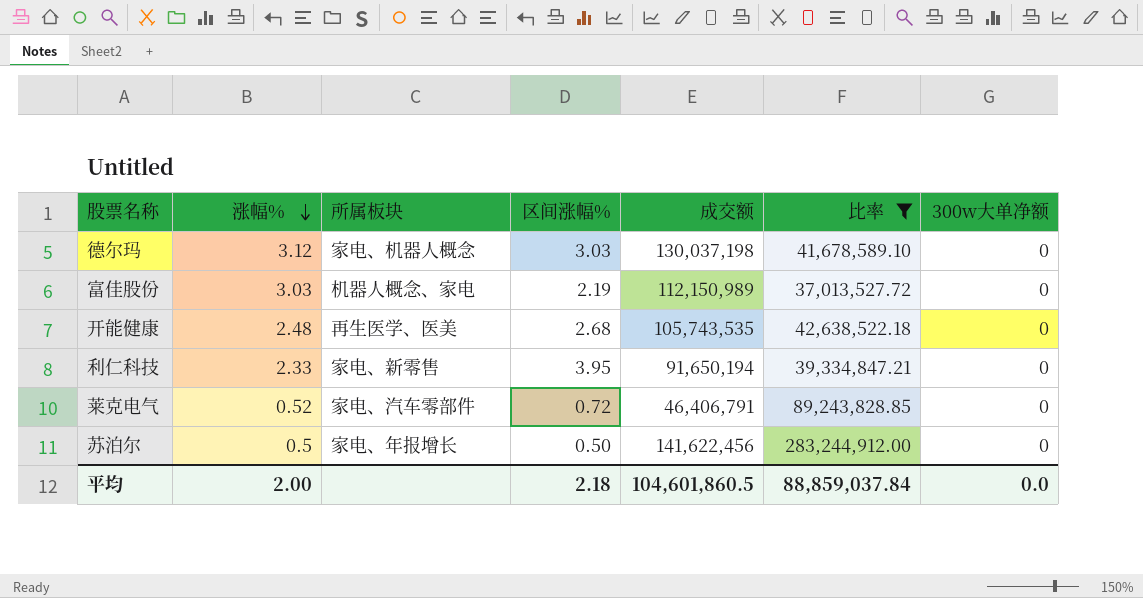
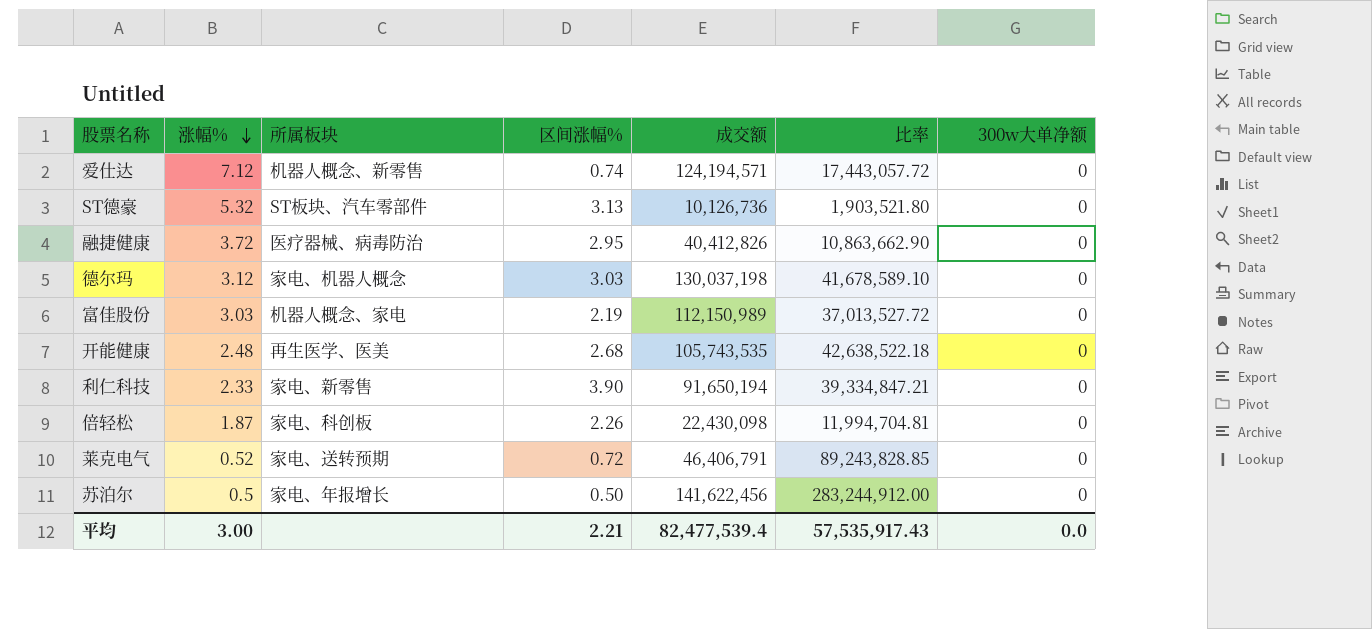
filter: 比率 >= 37,013,527.72 -> none
利仁科技 | 区间涨幅%: 3.95 -> 3.90
莱克电气 | 所属板块: 家电、汽车零部件 -> 家电、送转预期
平均 | 涨幅%: 2.00 -> 3.00
平均 | 区间涨幅%: 2.18 -> 2.21
平均 | 成交额: 104,601,860.5 -> 82,477,539.4
平均 | 比率: 88,859,037.84 -> 57,535,917.43

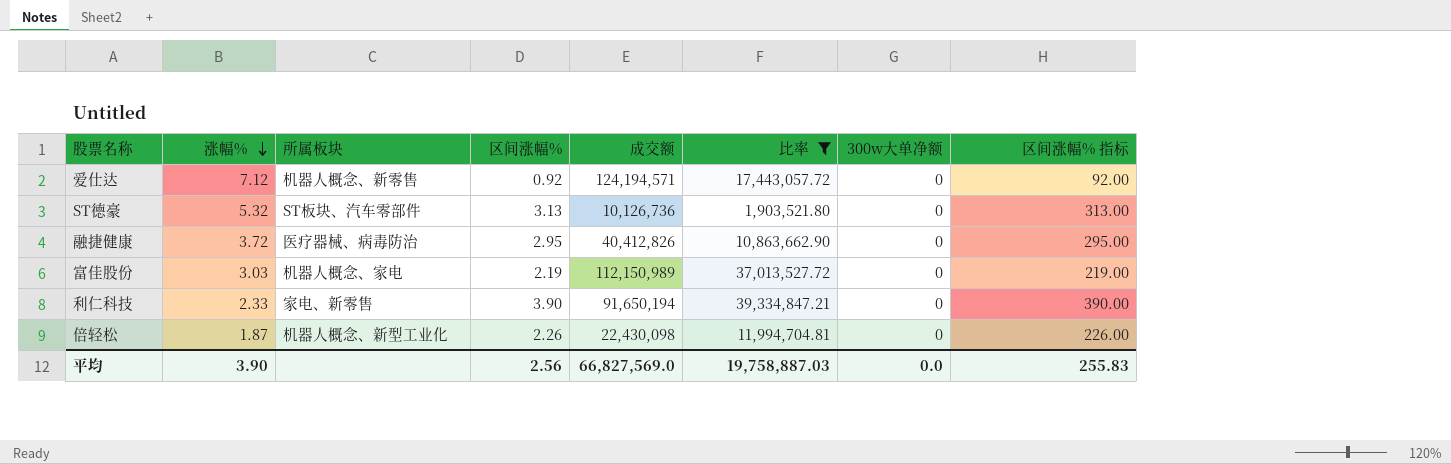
filter: none -> 比率 <= 39,334,847.21
column 区间涨幅% 指标 | formula: none -> [区间涨幅%] * 100
爱仕达 | 区间涨幅%: 0.74 -> 0.92
倍轻松 | 所属板块: 家电、科创板 -> 机器人概念、新型工业化
平均 | 涨幅%: 3.00 -> 3.90
平均 | 区间涨幅%: 2.21 -> 2.56
平均 | 成交额: 82,477,539.4 -> 66,827,569.0
平均 | 比率: 57,535,917.43 -> 19,758,887.03

